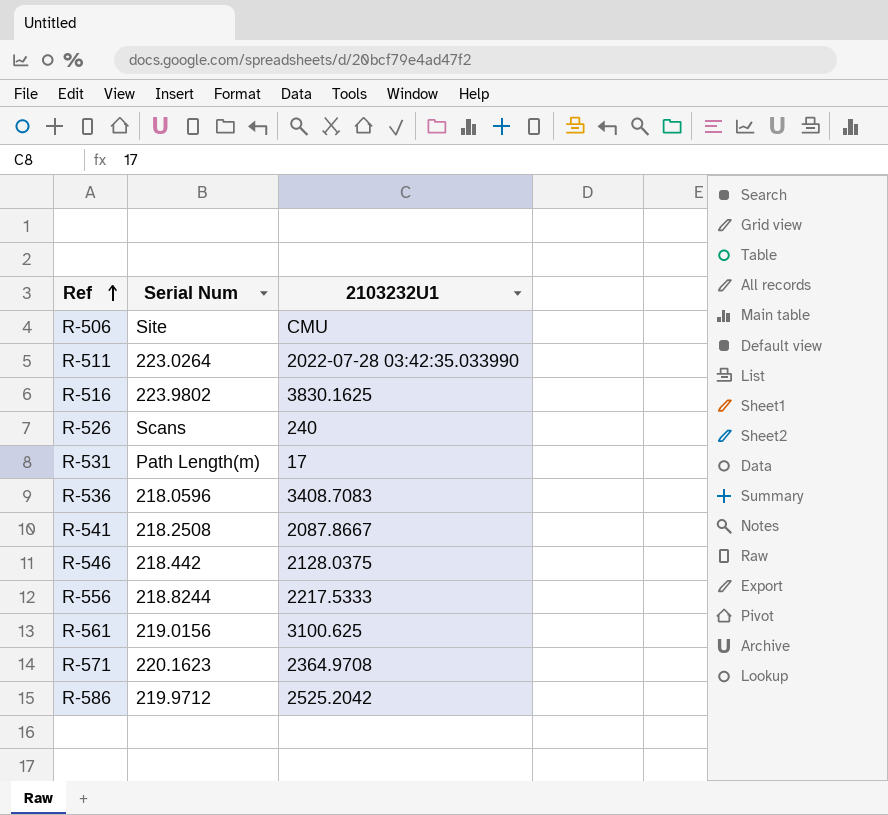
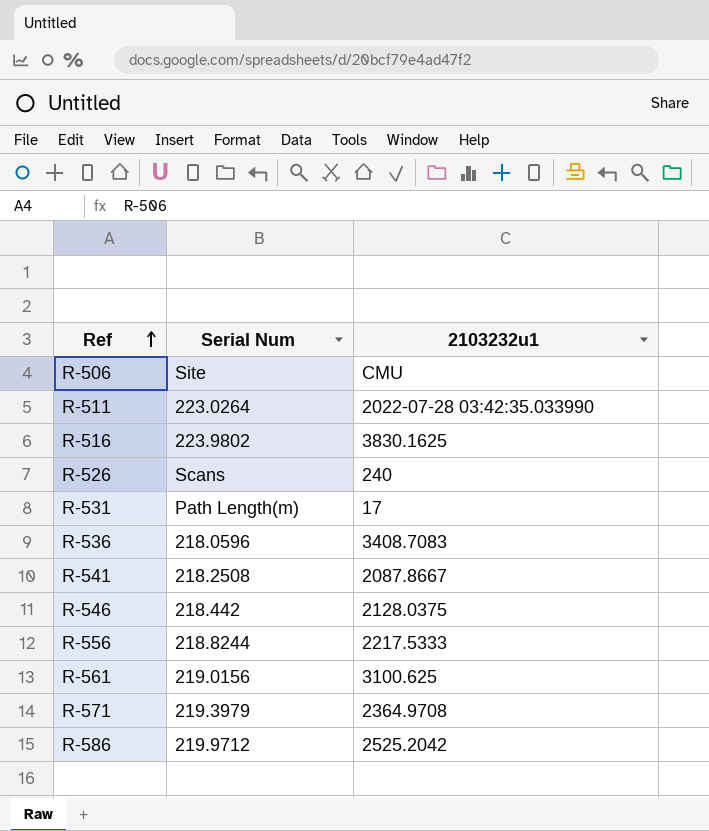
column name: 2103232U1 -> 2103232u1
R-571 | Serial Num: 220.1623 -> 219.3979

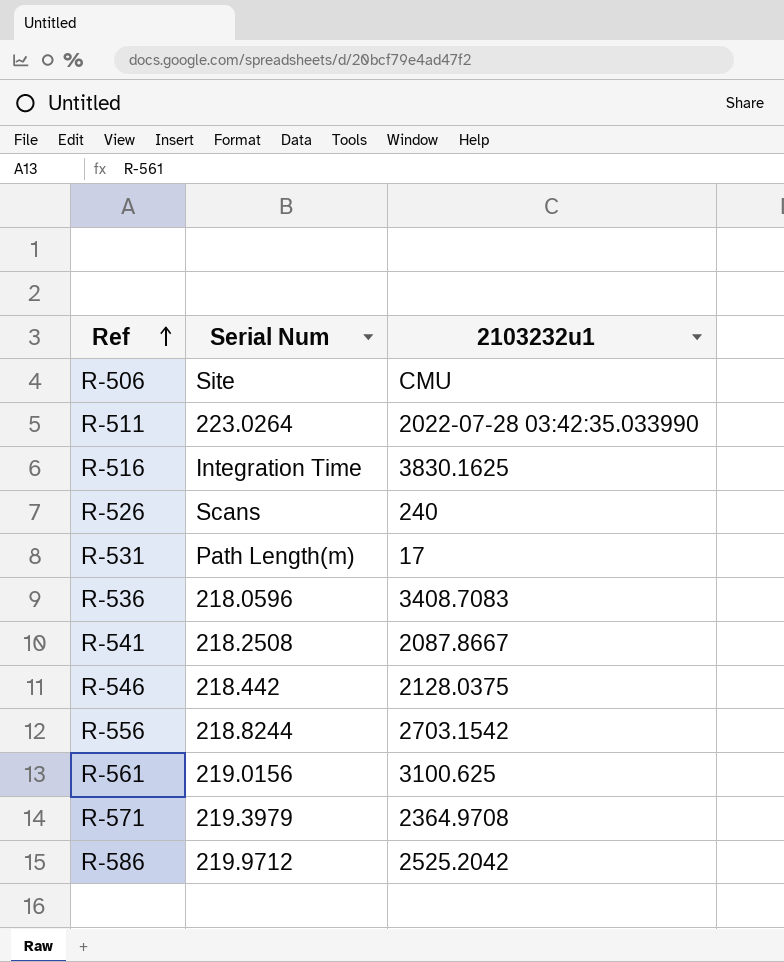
R-516 | Serial Num: 223.9802 -> Integration Time
R-556 | 2103232u1: 2217.5333 -> 2703.1542

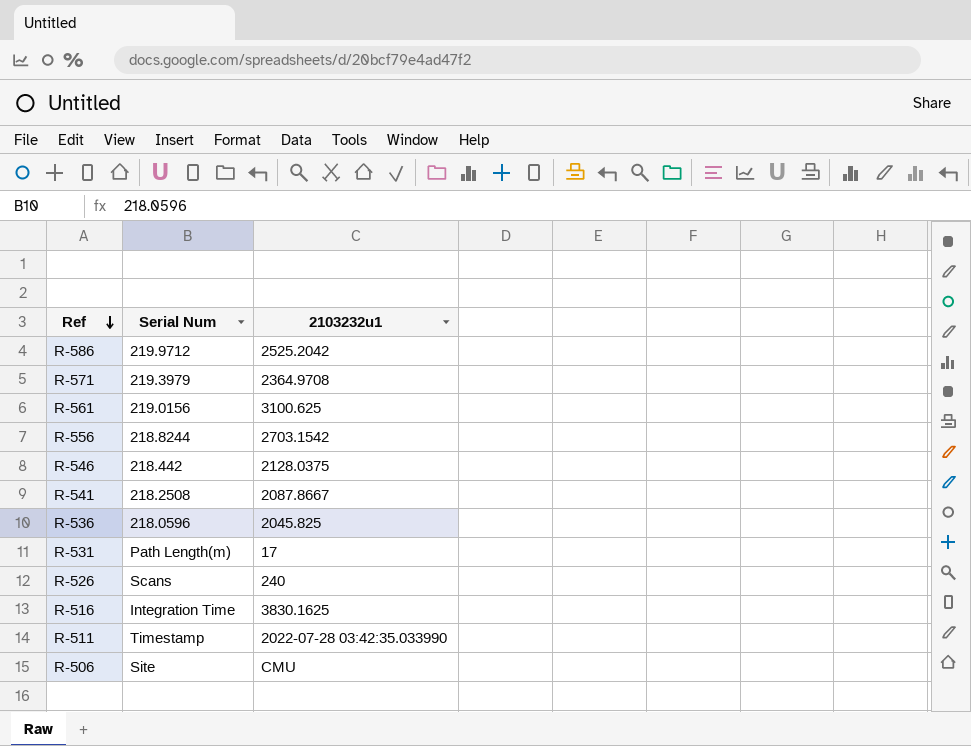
row order: Ref ascending -> Ref descending
R-536 | 2103232u1: 3408.7083 -> 2045.825
R-511 | Serial Num: 223.0264 -> Timestamp

